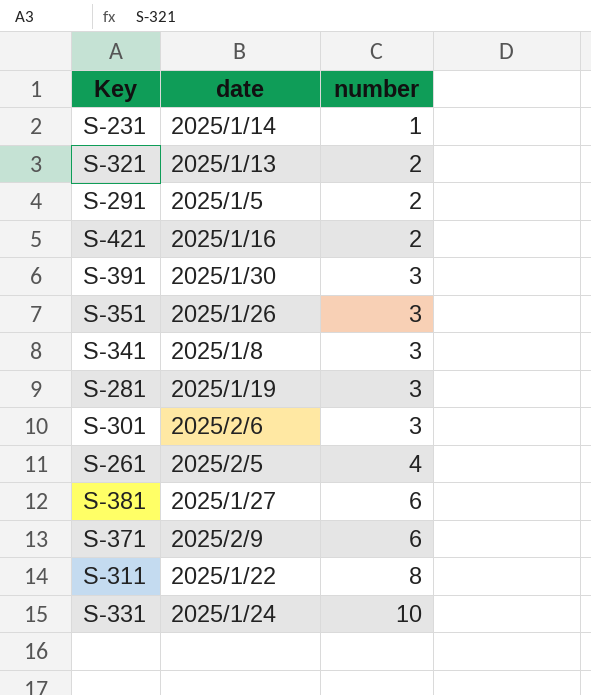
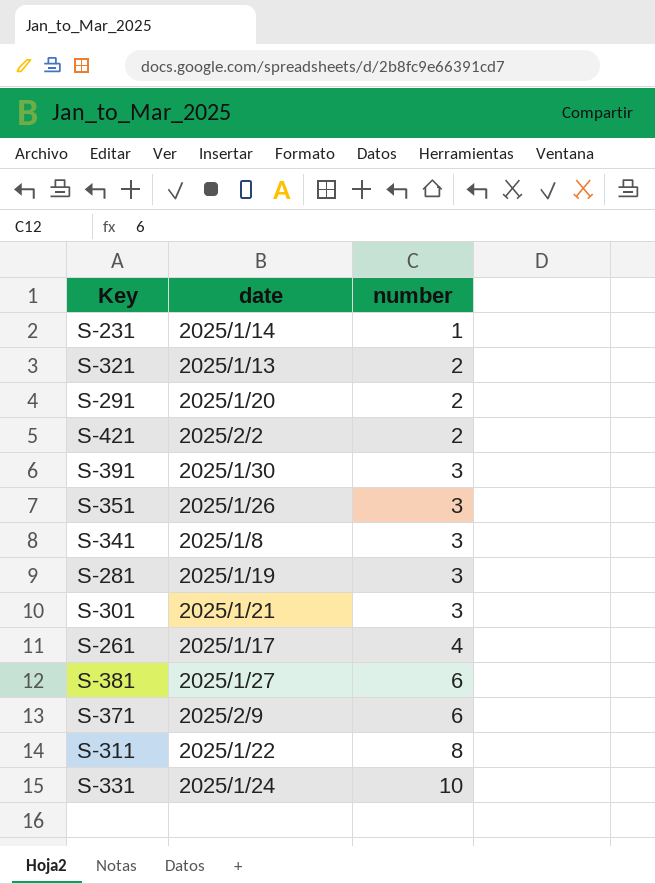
S-291 | date: 2025/1/5 -> 2025/1/20
S-421 | date: 2025/1/16 -> 2025/2/2
S-301 | date: 2025/2/6 -> 2025/1/21
S-261 | date: 2025/2/5 -> 2025/1/17

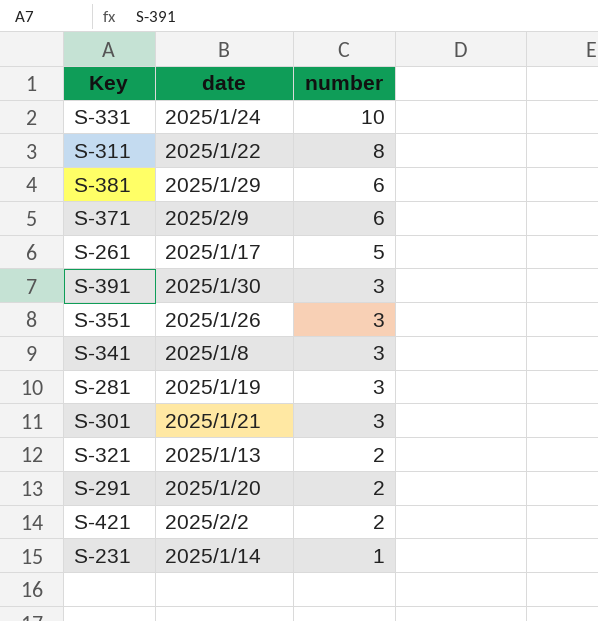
row order: number ascending -> number descending
S-381 | date: 2025/1/27 -> 2025/1/29
S-261 | number: 4 -> 5

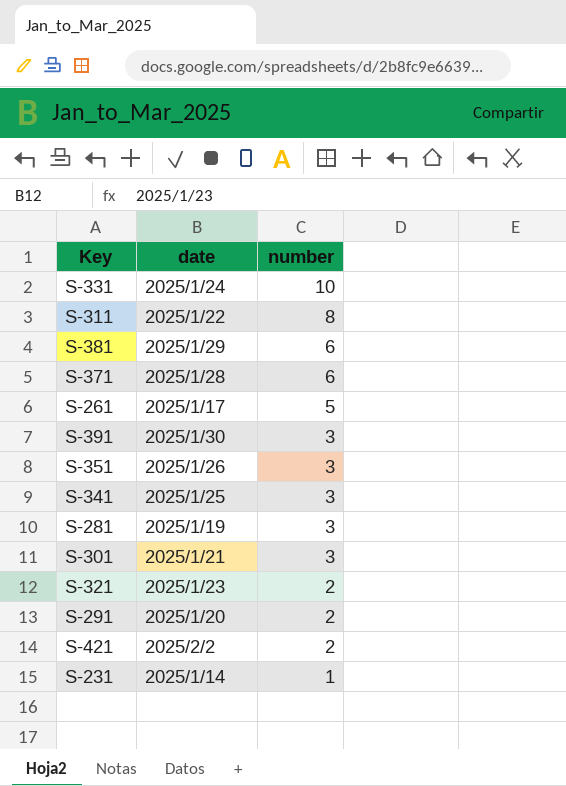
S-371 | date: 2025/2/9 -> 2025/1/28
S-341 | date: 2025/1/8 -> 2025/1/25
S-321 | date: 2025/1/13 -> 2025/1/23

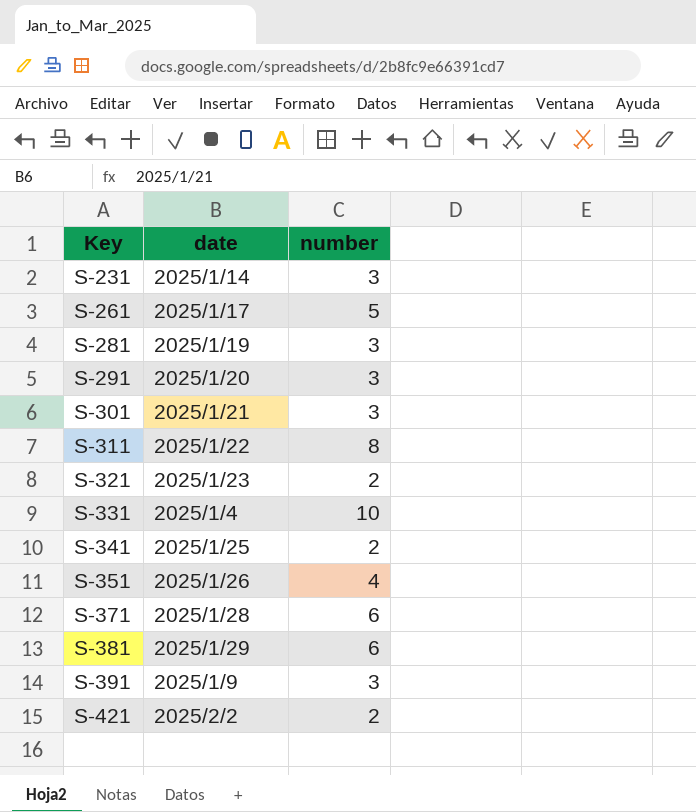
row order: number descending -> Key ascending
S-231 | number: 1 -> 3
S-291 | number: 2 -> 3
S-331 | date: 2025/1/24 -> 2025/1/4
S-341 | number: 3 -> 2
S-351 | number: 3 -> 4
S-391 | date: 2025/1/30 -> 2025/1/9

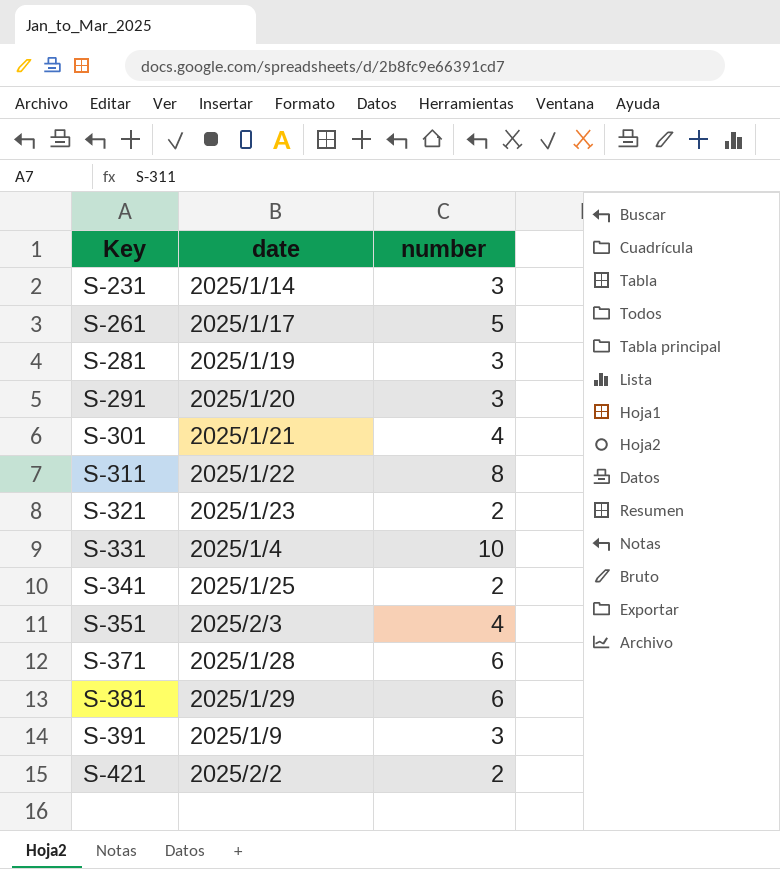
S-301 | number: 3 -> 4
S-351 | date: 2025/1/26 -> 2025/2/3

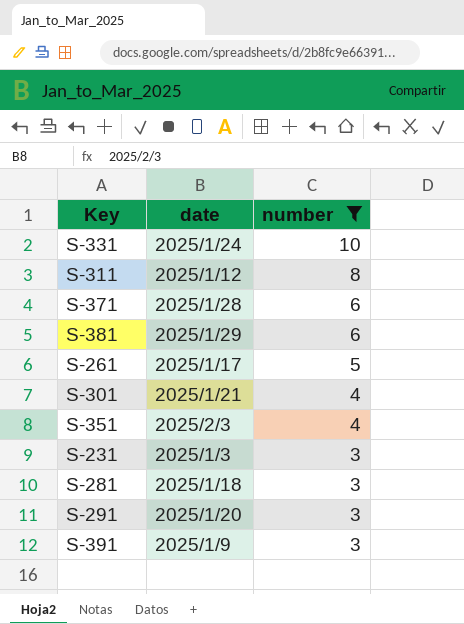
filter: none -> number != 2
row order: Key ascending -> number descending
S-331 | date: 2025/1/4 -> 2025/1/24
S-311 | date: 2025/1/22 -> 2025/1/12
S-231 | date: 2025/1/14 -> 2025/1/3
S-281 | date: 2025/1/19 -> 2025/1/18

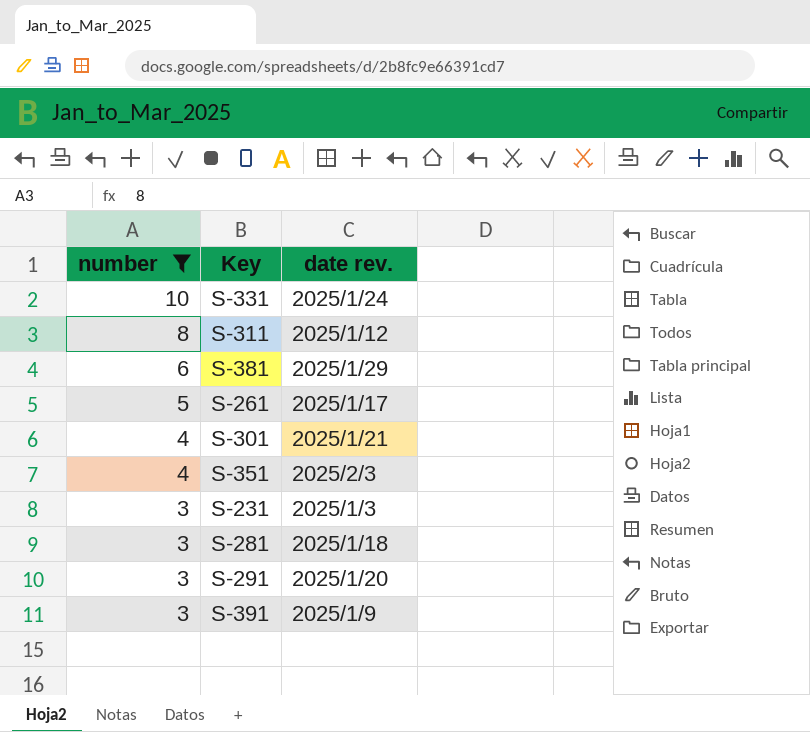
column number | position: 3 -> 1
column name: date -> date rev.
row S-371: 2025/1/28 | 6 -> none

